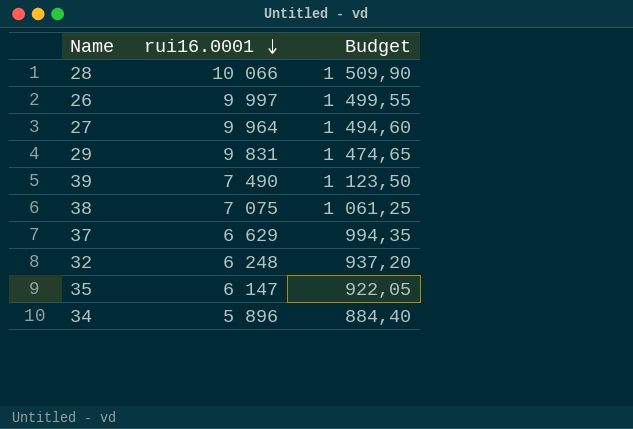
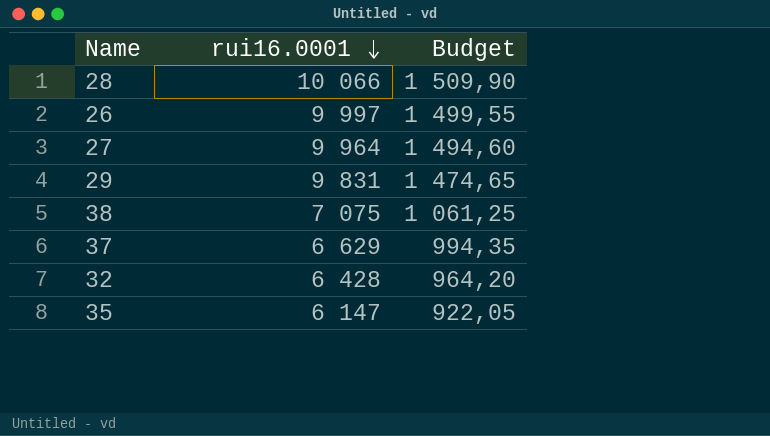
row 39: 7 490 | 1 123,50 -> none
row 34: 5 896 | 884,40 -> none
32 | rui16.0001: 6 248 -> 6 428
32 | Budget: 937,20 -> 964,20

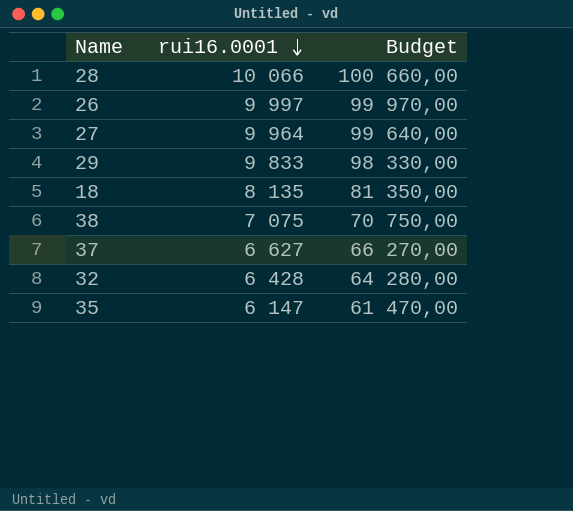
column Budget | formula: [rui16.0001] * 0,15 -> [rui16.0001] * 10
29 | rui16.0001: 9 831 -> 9 833
row 18: none -> 8 135 | 81 350,00
37 | rui16.0001: 6 629 -> 6 627

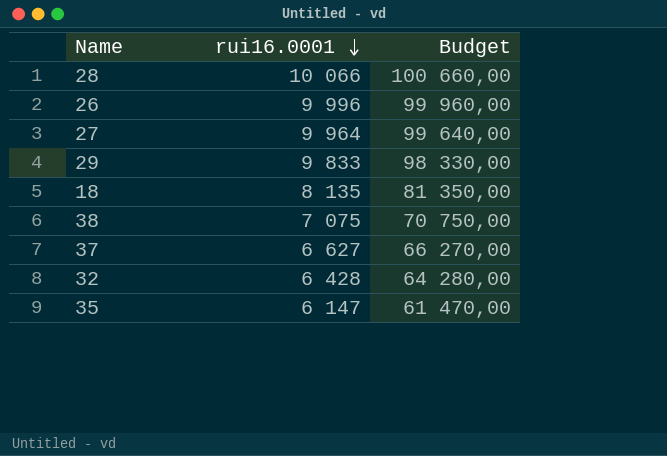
26 | rui16.0001: 9 997 -> 9 996
26 | Budget: 99 970,00 -> 99 960,00

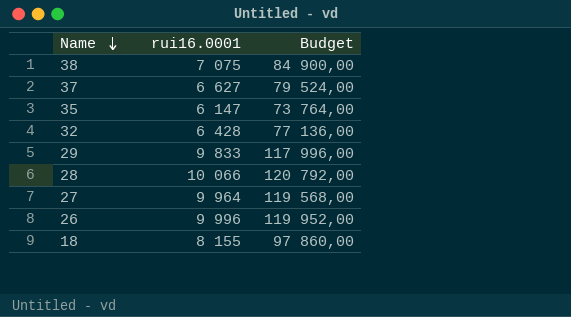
row order: rui16.0001 descending -> Name descending
column Budget | formula: [rui16.0001] * 10 -> [rui16.0001] * 12
18 | rui16.0001: 8 135 -> 8 155

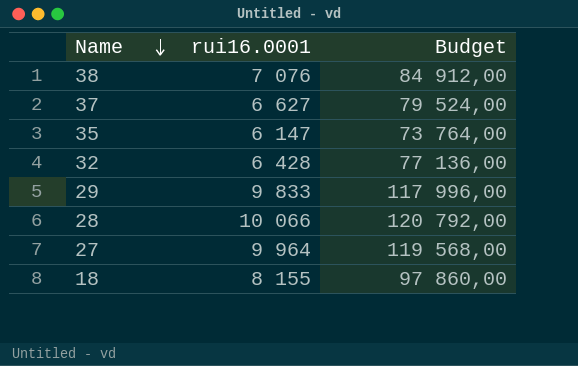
row 26: 9 996 | 119 952,00 -> none
38 | rui16.0001: 7 075 -> 7 076
38 | Budget: 84 900,00 -> 84 912,00

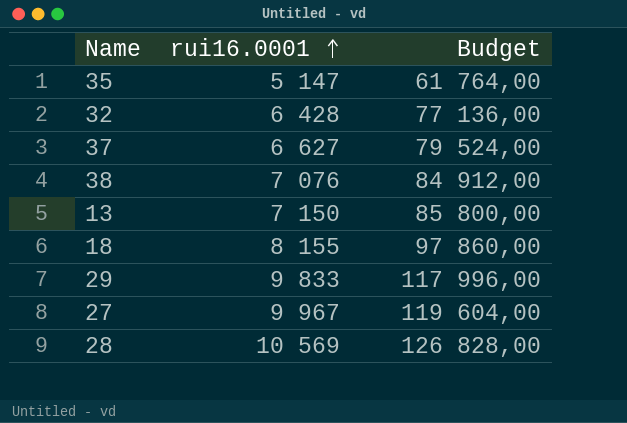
row order: Name descending -> rui16.0001 ascending
35 | rui16.0001: 6 147 -> 5 147
35 | Budget: 73 764,00 -> 61 764,00
row 13: none -> 7 150 | 85 800,00
27 | rui16.0001: 9 964 -> 9 967
27 | Budget: 119 568,00 -> 119 604,00
28 | rui16.0001: 10 066 -> 10 569
28 | Budget: 120 792,00 -> 126 828,00

